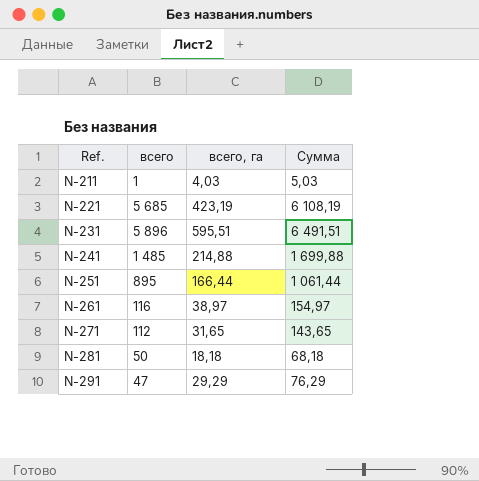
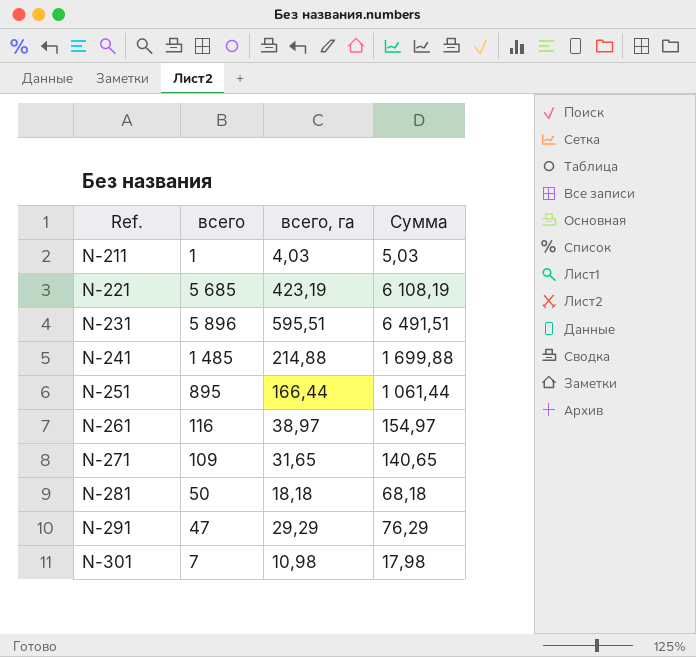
N-271 | всего: 112 -> 109
N-271 | Сумма: 143,65 -> 140,65
row N-301: none -> 7 | 10,98 | 17,98

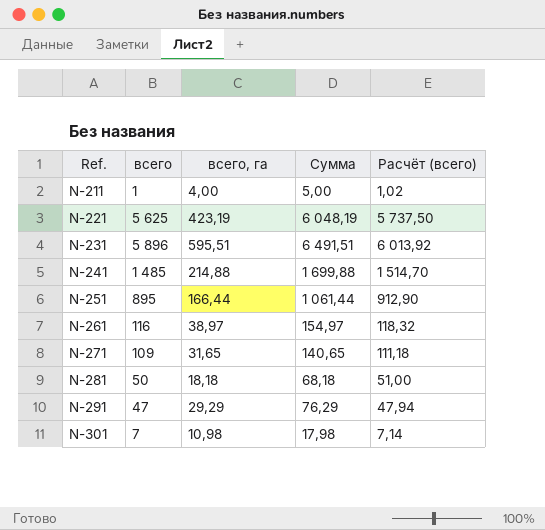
column Расчёт (всего) | formula: none -> [всего] * 1,02
N-211 | всего, га: 4,03 -> 4,00
N-211 | Сумма: 5,03 -> 5,00
N-221 | всего: 5 685 -> 5 625
N-221 | Сумма: 6 108,19 -> 6 048,19

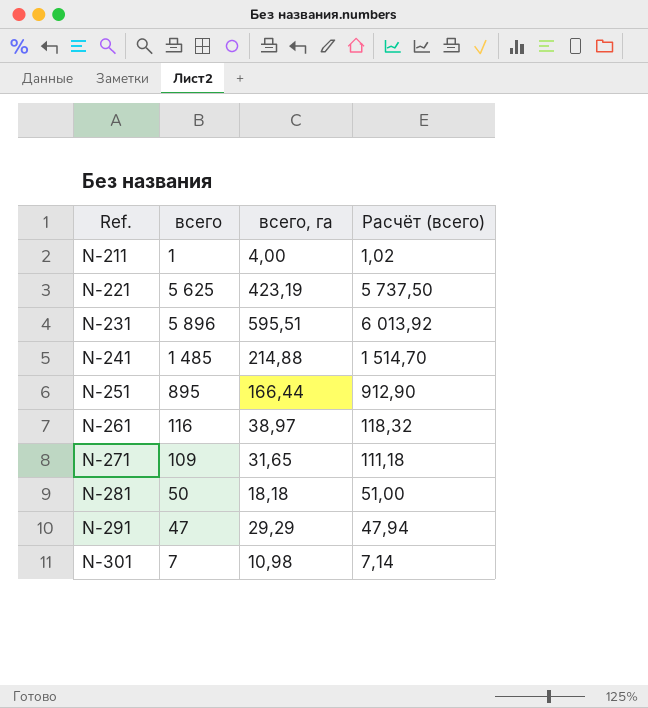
column Сумма | formula: [всего] + [всего, га] -> none

